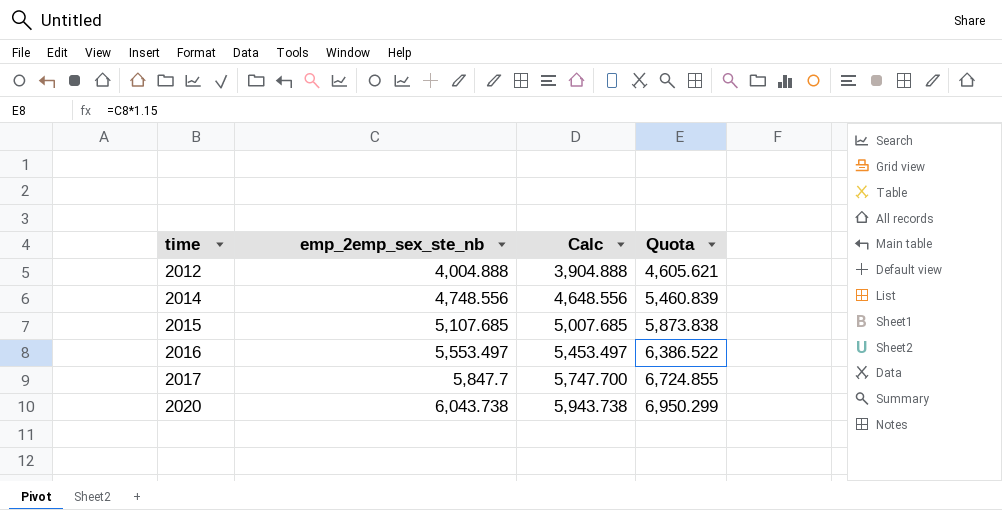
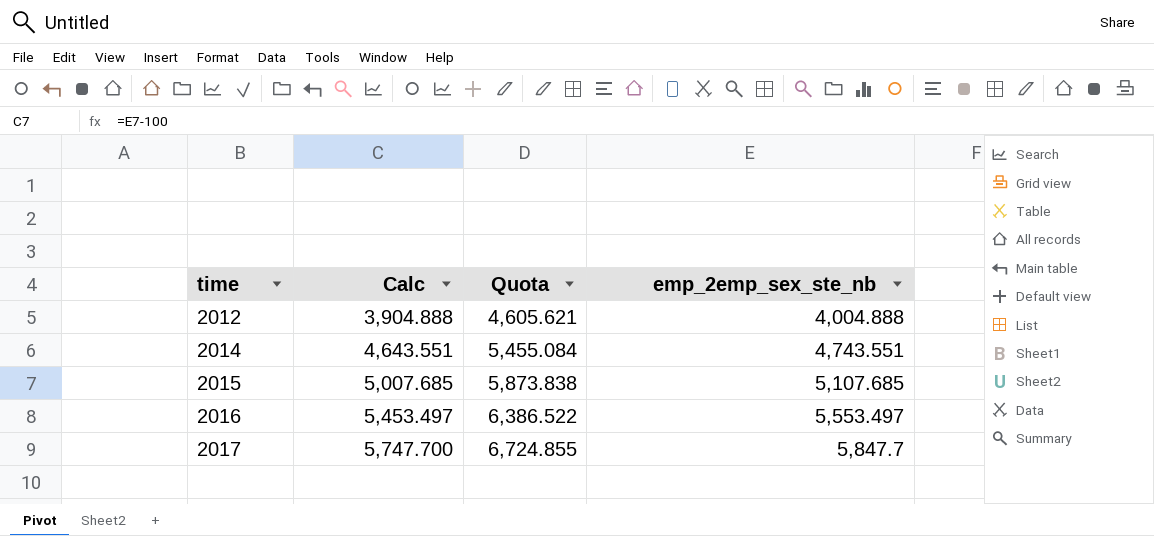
column emp_2emp_sex_ste_nb | position: 2 -> 4
row 2020: 6,043.738 | 5,943.738 | 6,950.299 -> none
2014 | Calc: 4,648.556 -> 4,643.551
2014 | Quota: 5,460.839 -> 5,455.084
2014 | emp_2emp_sex_ste_nb: 4,748.556 -> 4,743.551

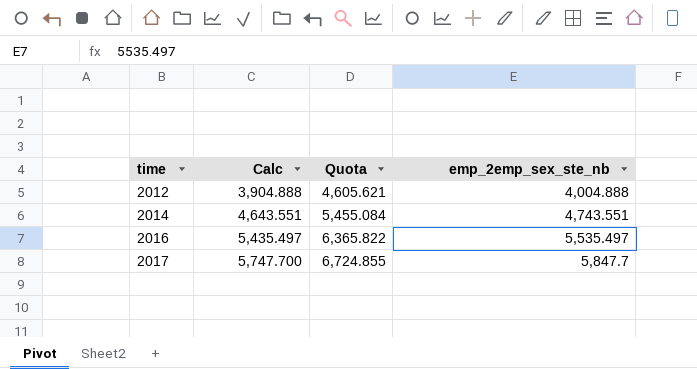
row 2015: 5,007.685 | 5,873.838 | 5,107.685 -> none
2016 | Calc: 5,453.497 -> 5,435.497
2016 | Quota: 6,386.522 -> 6,365.822
2016 | emp_2emp_sex_ste_nb: 5,553.497 -> 5,535.497

